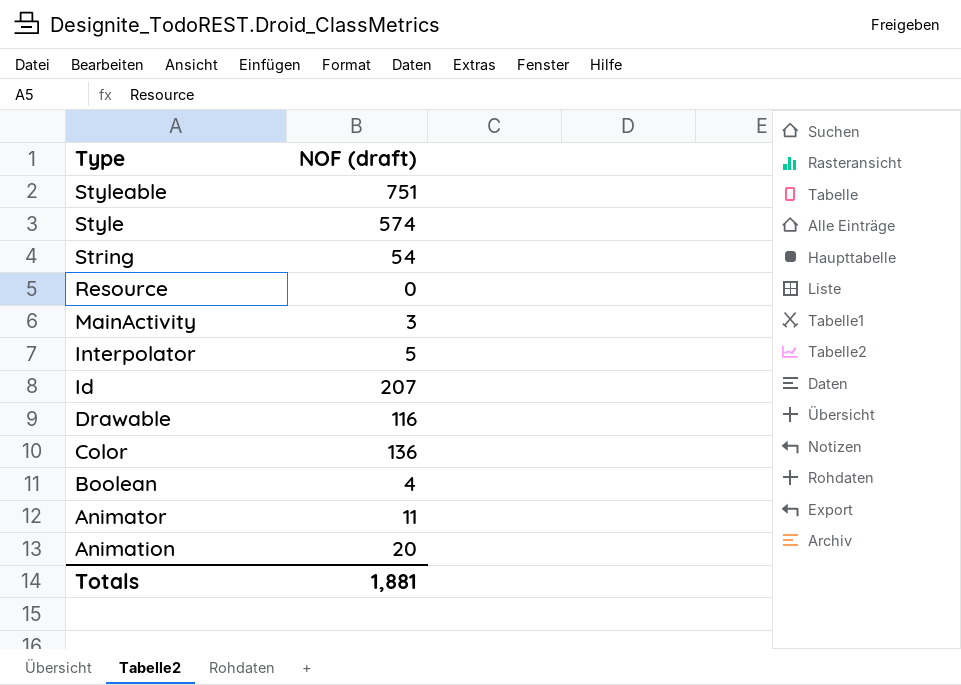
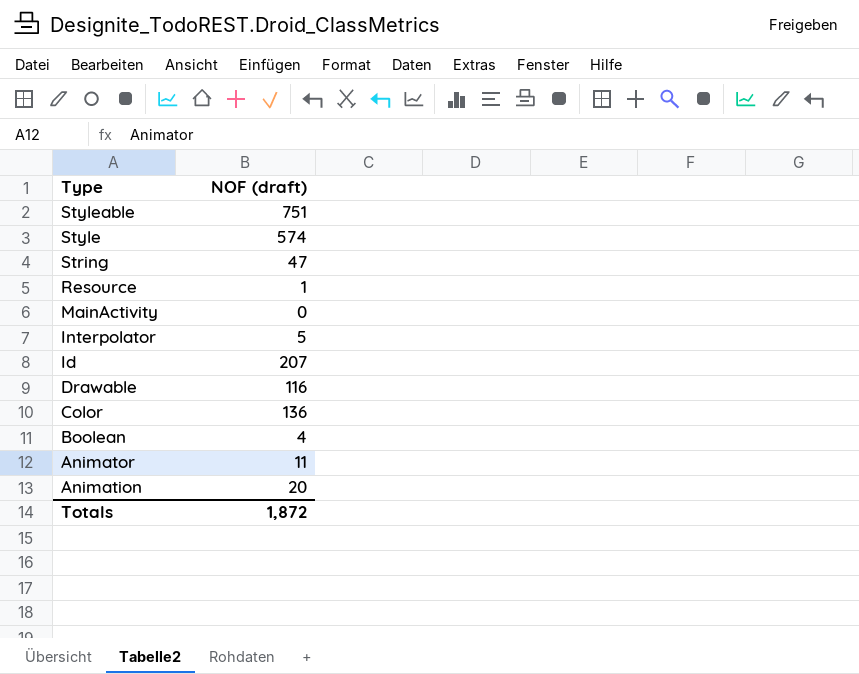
String | NOF (draft): 54 -> 47
Resource | NOF (draft): 0 -> 1
MainActivity | NOF (draft): 3 -> 0
Totals | NOF (draft): 1,881 -> 1,872

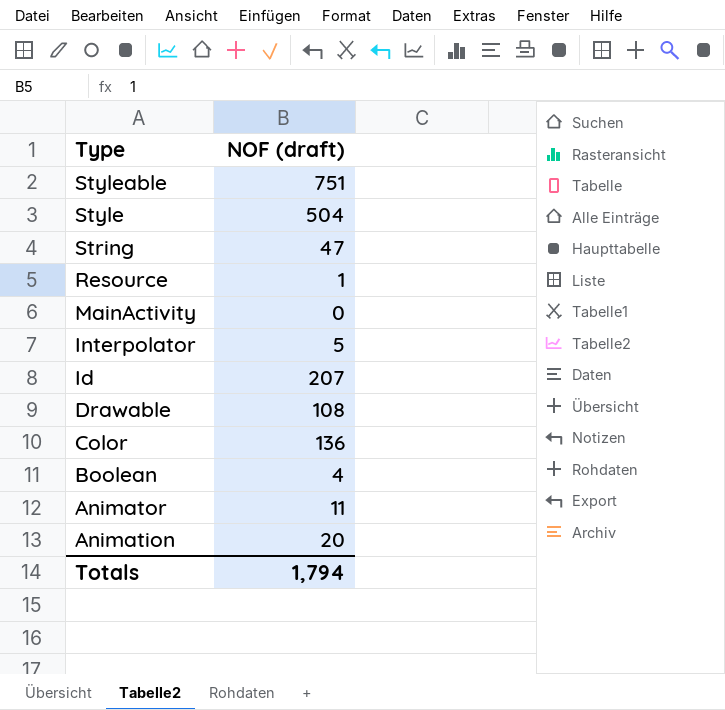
Style | NOF (draft): 574 -> 504
Drawable | NOF (draft): 116 -> 108
Totals | NOF (draft): 1,872 -> 1,794

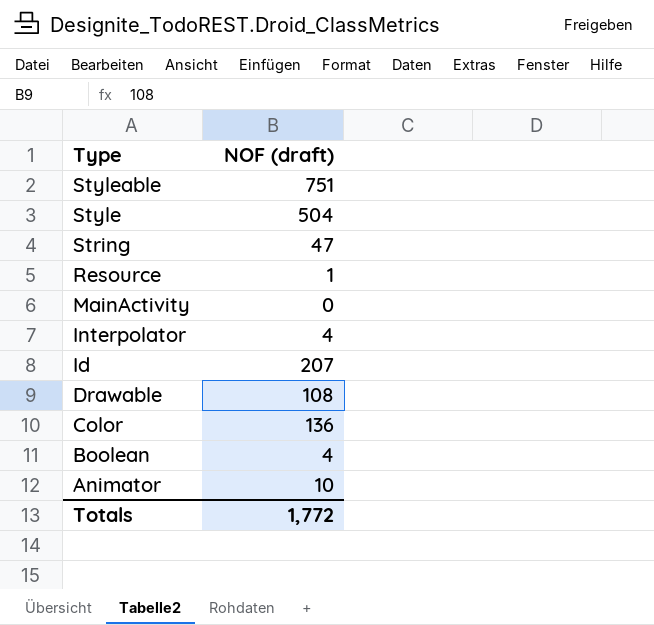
row Animation: 20 -> none
Interpolator | NOF (draft): 5 -> 4
Animator | NOF (draft): 11 -> 10
Totals | NOF (draft): 1,794 -> 1,772

